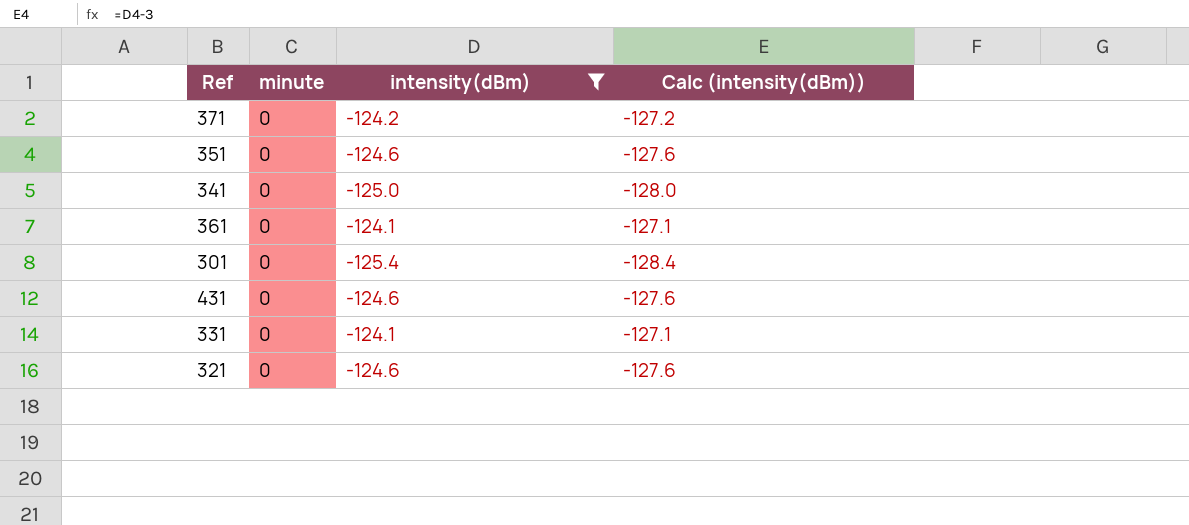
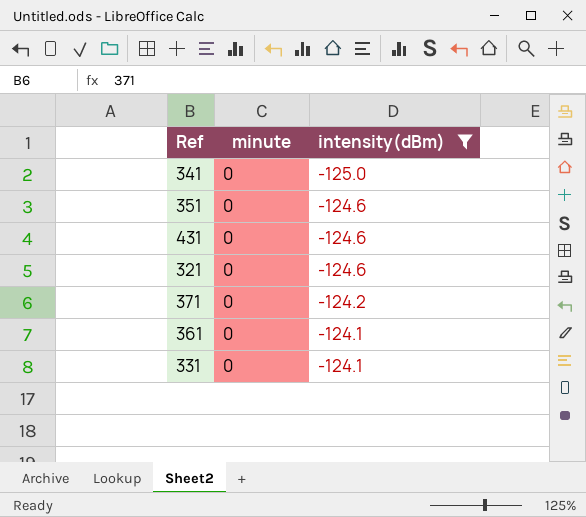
row order: none -> intensity(dBm) ascending
column Calc (intensity(dBm)) | formula: [intensity(dBm)] - 3 -> none
row 301: 0 | -125.4 | -128.4 -> none

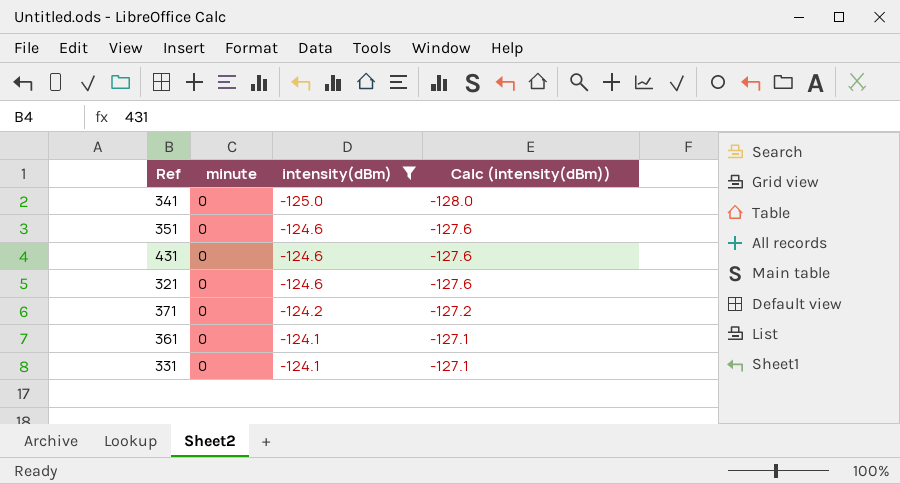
column Calc (intensity(dBm)) | formula: none -> [intensity(dBm)] - 3

